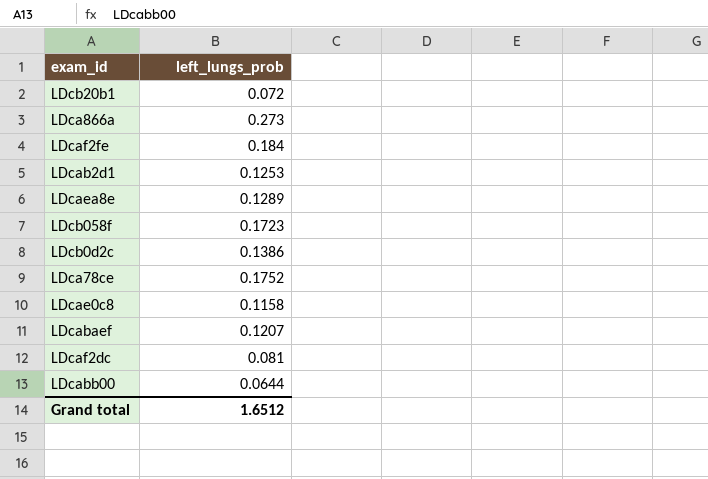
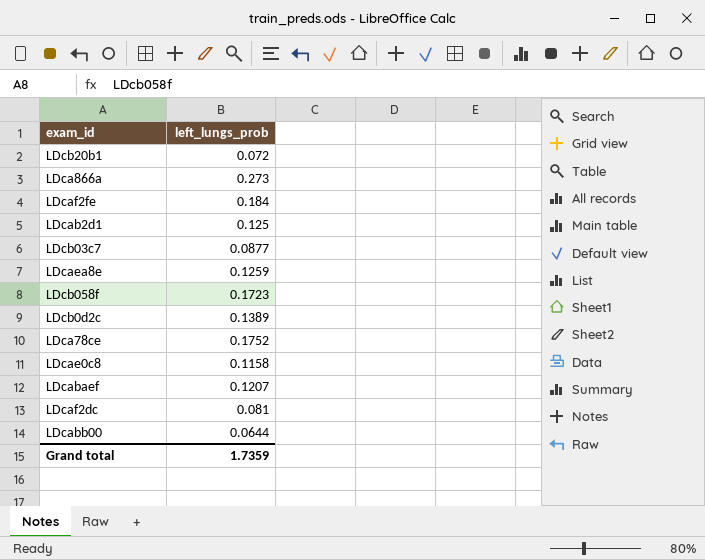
LDcab2d1 | left_lungs_prob: 0.1253 -> 0.125
row LDcb03c7: none -> 0.0877
LDcaea8e | left_lungs_prob: 0.1289 -> 0.1259
LDcb0d2c | left_lungs_prob: 0.1386 -> 0.1389
Grand total | left_lungs_prob: 1.6512 -> 1.7359

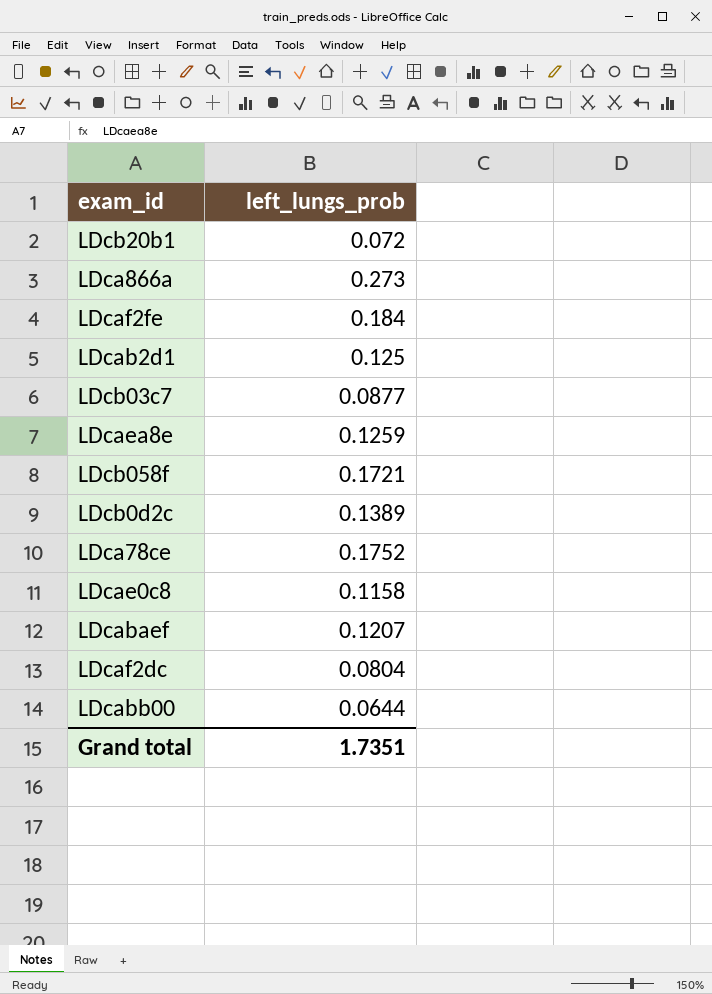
LDcb058f | left_lungs_prob: 0.1723 -> 0.1721
LDcaf2dc | left_lungs_prob: 0.081 -> 0.0804
Grand total | left_lungs_prob: 1.7359 -> 1.7351

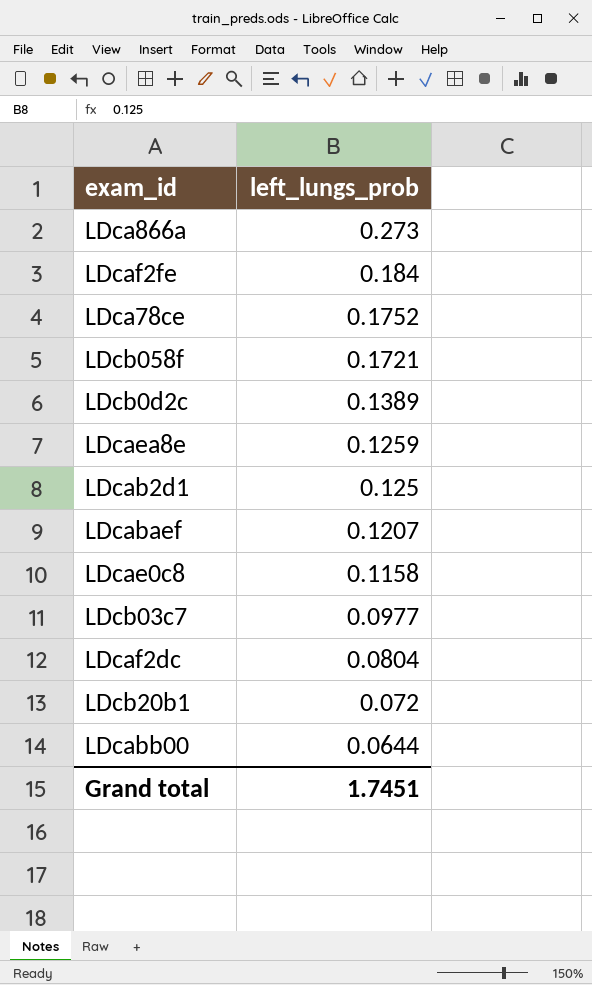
row order: none -> left_lungs_prob descending
LDcb03c7 | left_lungs_prob: 0.0877 -> 0.0977
Grand total | left_lungs_prob: 1.7351 -> 1.7451

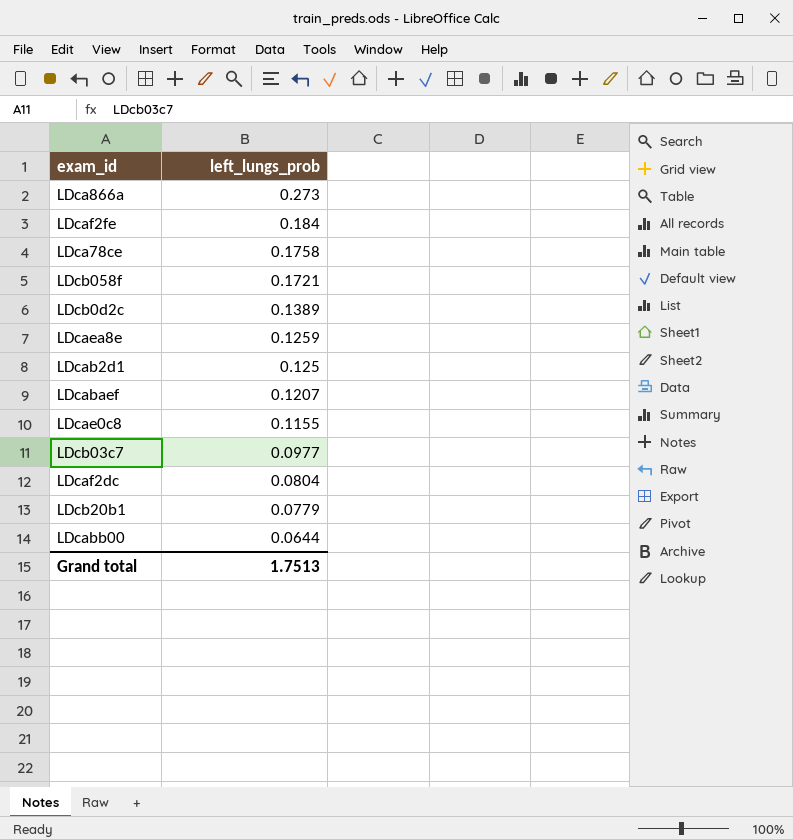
LDca78ce | left_lungs_prob: 0.1752 -> 0.1758
LDcae0c8 | left_lungs_prob: 0.1158 -> 0.1155
LDcb20b1 | left_lungs_prob: 0.072 -> 0.0779
Grand total | left_lungs_prob: 1.7451 -> 1.7513

